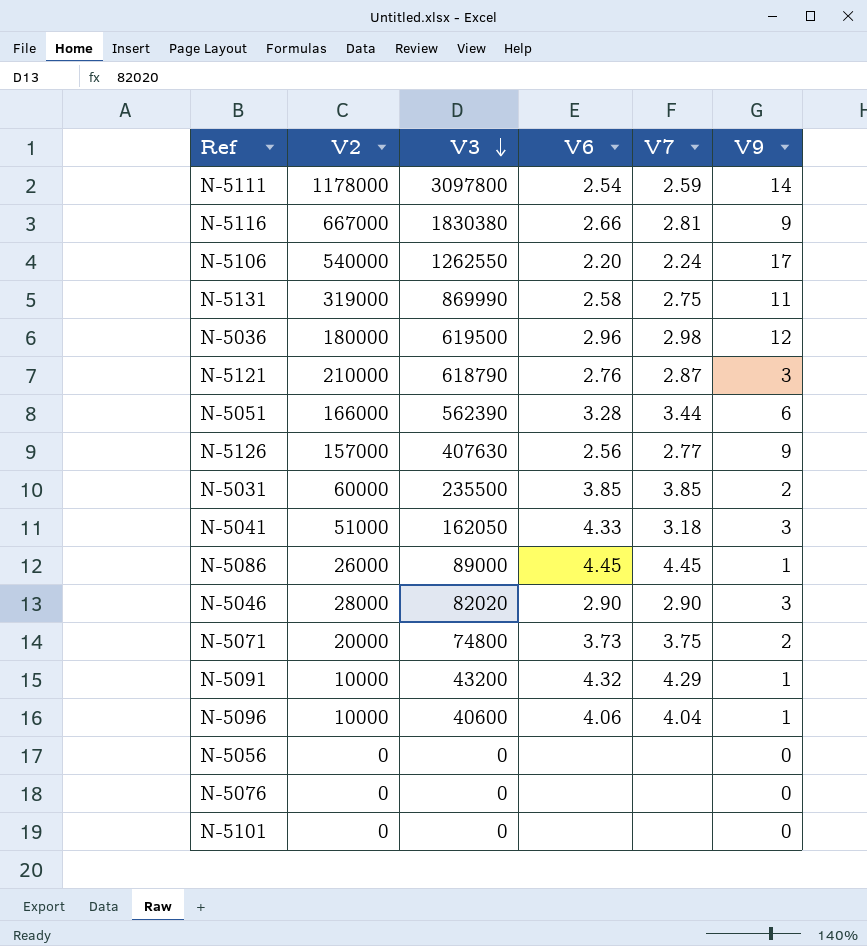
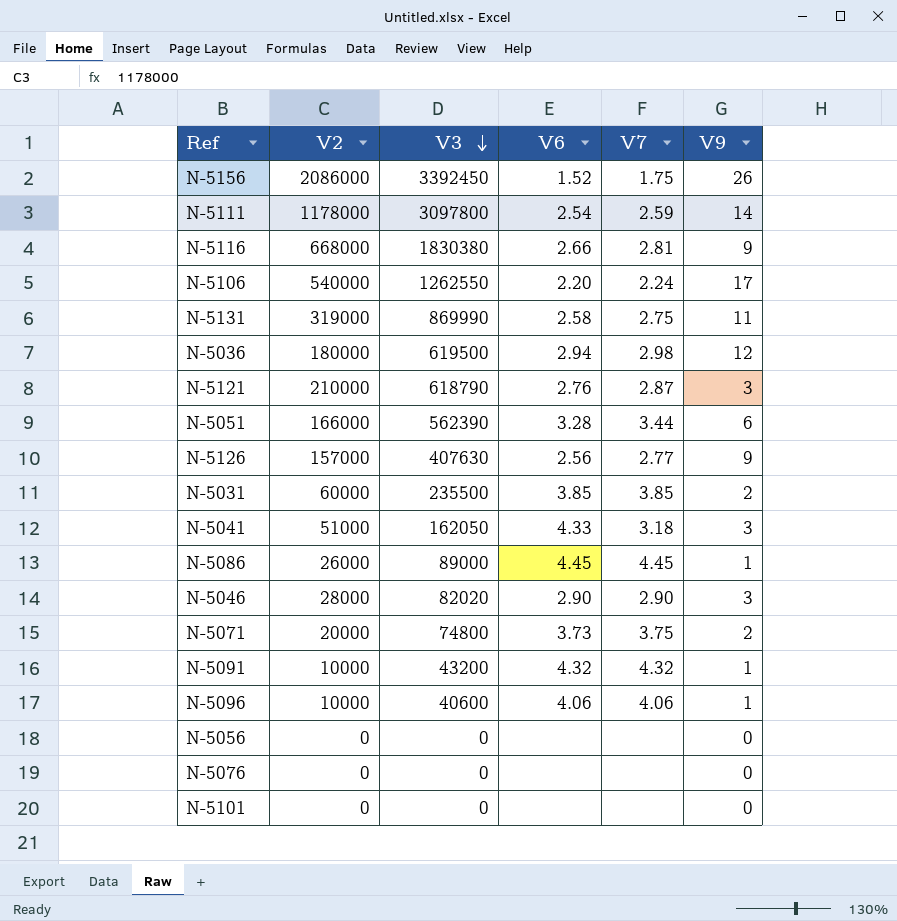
row N-5156: none -> 2086000 | 3392450 | 1.52 | 1.75 | 26
N-5116 | V2: 667000 -> 668000
N-5036 | V6: 2.96 -> 2.94
N-5091 | V7: 4.29 -> 4.32
N-5096 | V7: 4.04 -> 4.06

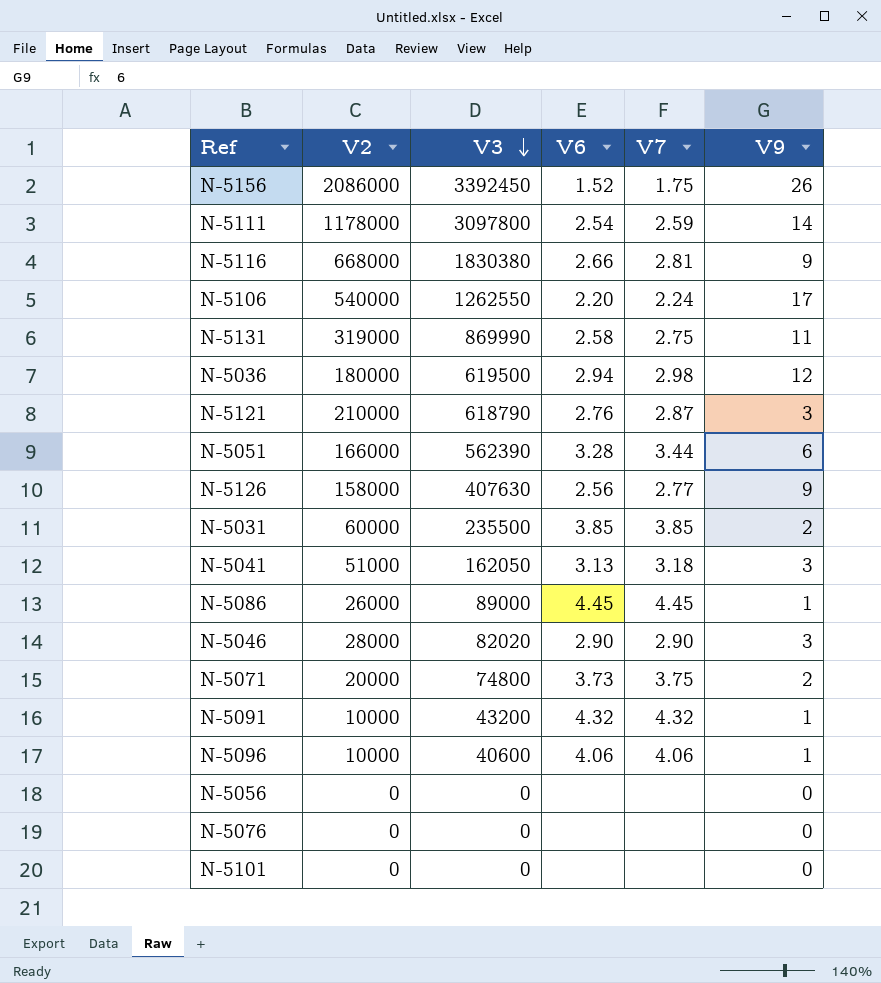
N-5126 | V2: 157000 -> 158000
N-5041 | V6: 4.33 -> 3.13

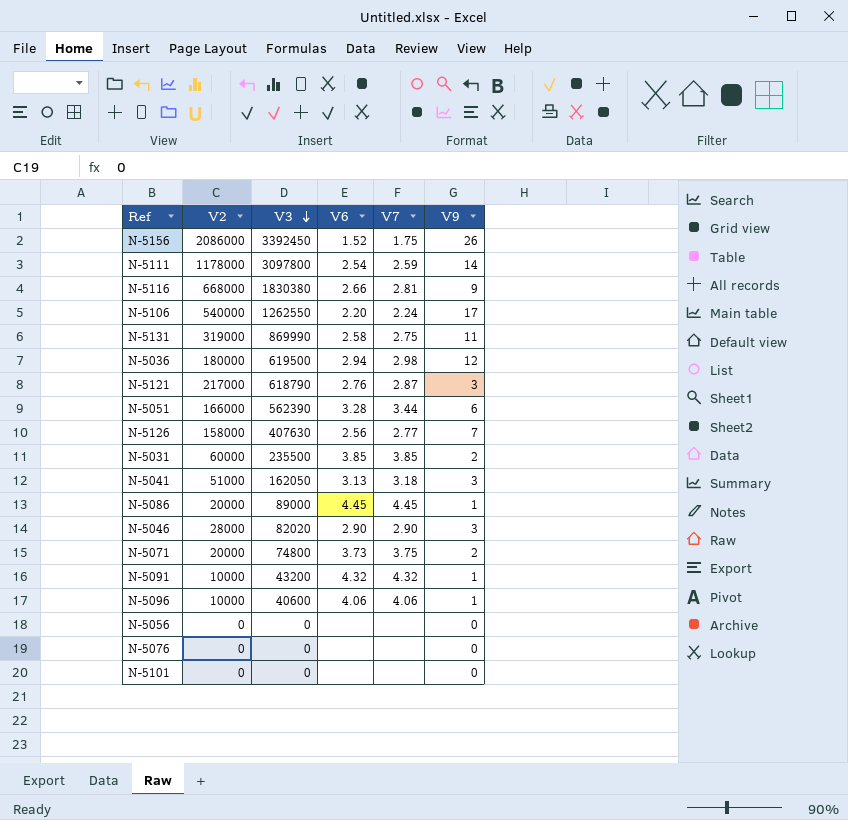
N-5121 | V2: 210000 -> 217000
N-5126 | V9: 9 -> 7
N-5086 | V2: 26000 -> 20000

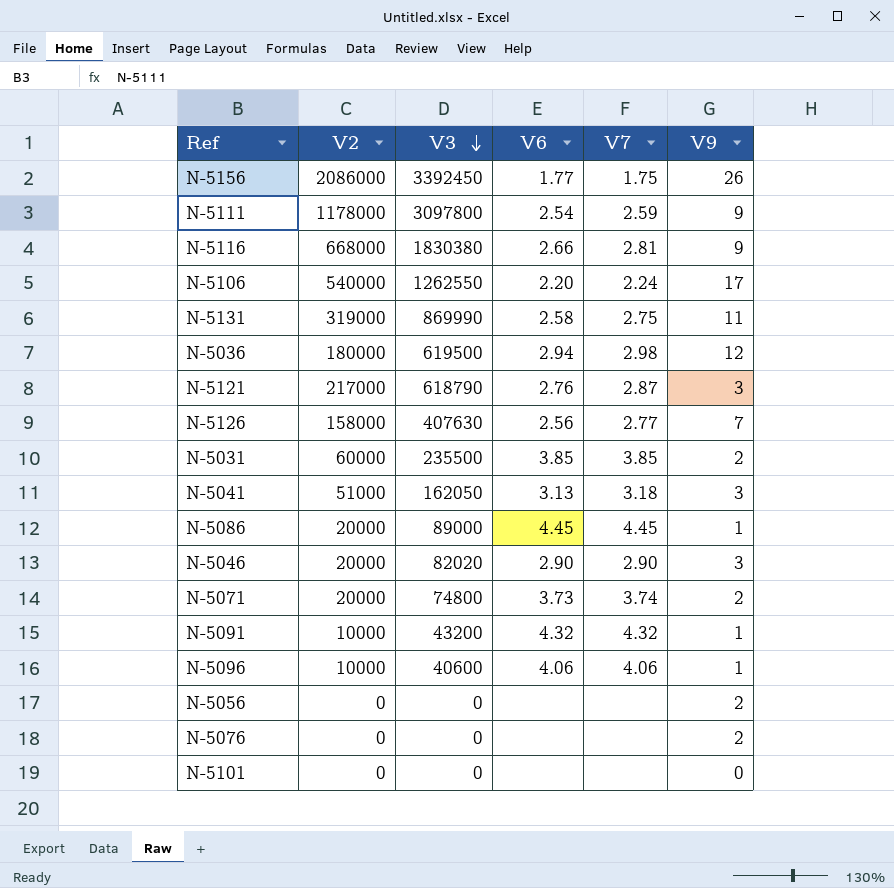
row N-5051: 166000 | 562390 | 3.28 | 3.44 | 6 -> none
N-5156 | V6: 1.52 -> 1.77
N-5111 | V9: 14 -> 9
N-5046 | V2: 28000 -> 20000
N-5071 | V7: 3.75 -> 3.74
N-5056 | V9: 0 -> 2
N-5076 | V9: 0 -> 2

